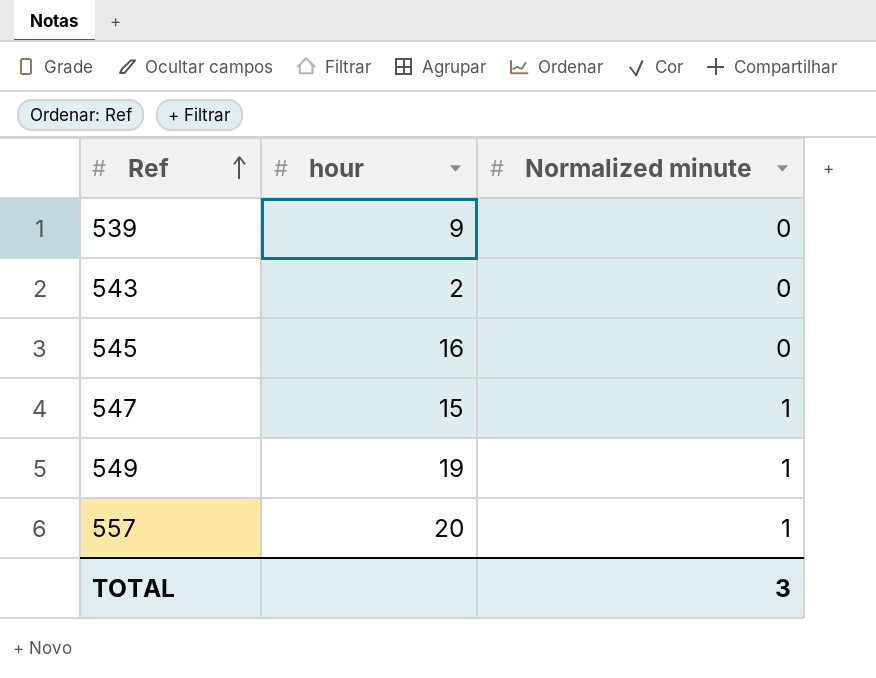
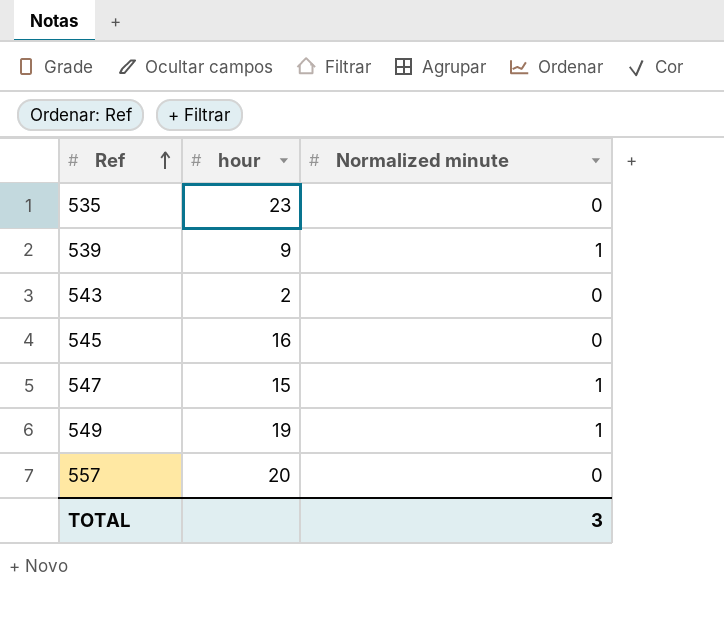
row 535: none -> 23 | 0
539 | Normalized minute: 0 -> 1
557 | Normalized minute: 1 -> 0

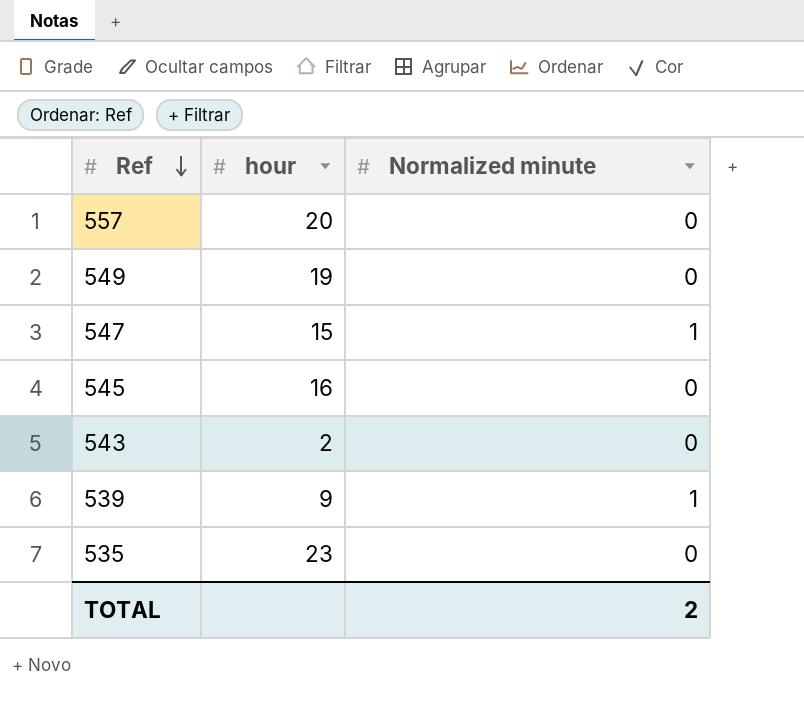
row order: Ref ascending -> Ref descending
549 | Normalized minute: 1 -> 0
TOTAL | Normalized minute: 3 -> 2

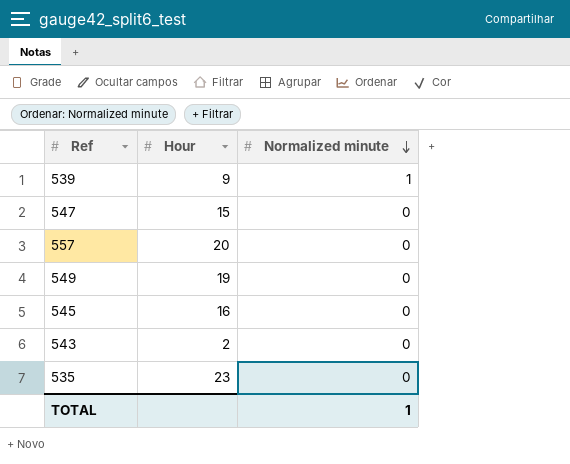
row order: Ref descending -> Normalized minute descending
column name: hour -> Hour
547 | Normalized minute: 1 -> 0
TOTAL | Normalized minute: 2 -> 1

